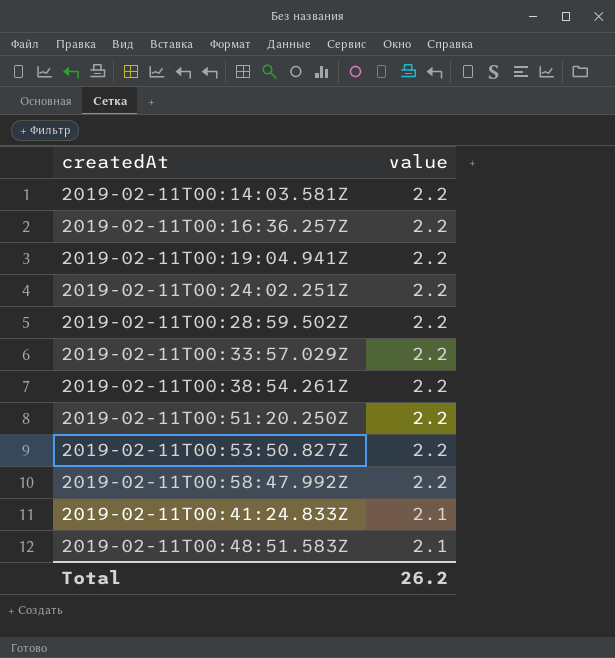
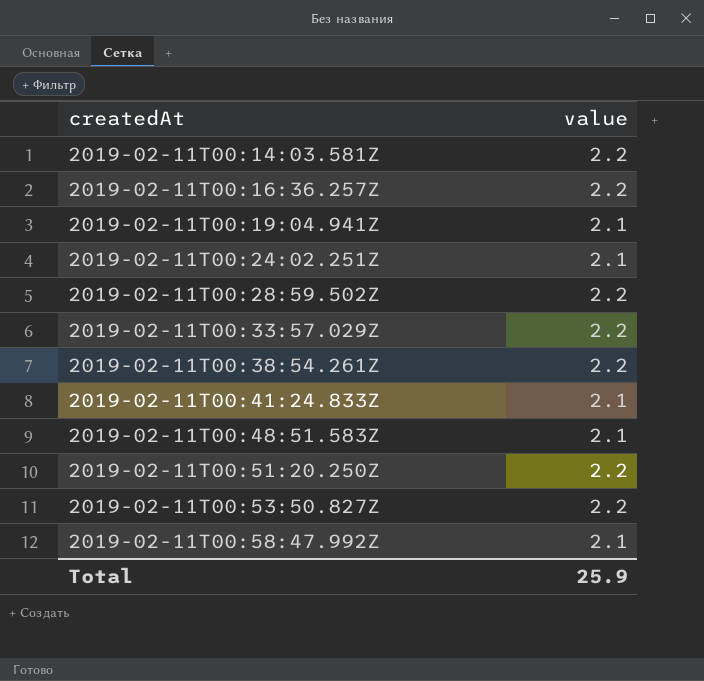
row order: value descending -> createdAt ascending
2019-02-11T00:19:04.941Z | value: 2.2 -> 2.1
2019-02-11T00:24:02.251Z | value: 2.2 -> 2.1
2019-02-11T00:58:47.992Z | value: 2.2 -> 2.1
Total | value: 26.2 -> 25.9

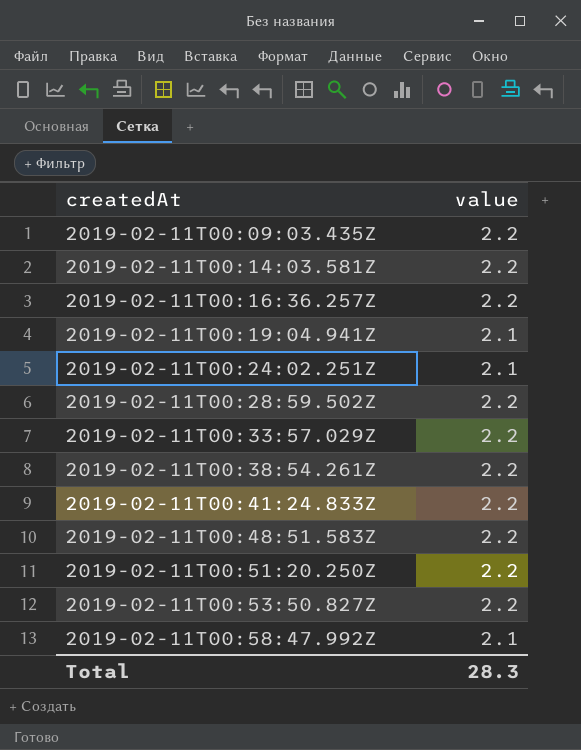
row 2019-02-11T00:09:03.435Z: none -> 2.2
2019-02-11T00:41:24.833Z | value: 2.1 -> 2.2
2019-02-11T00:48:51.583Z | value: 2.1 -> 2.2
Total | value: 25.9 -> 28.3

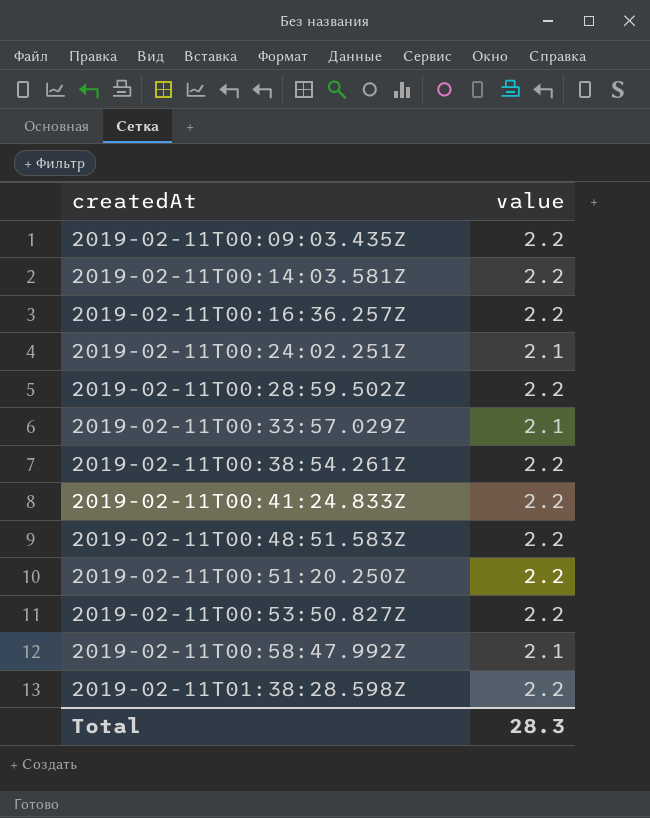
row 2019-02-11T00:19:04.941Z: 2.1 -> none
2019-02-11T00:33:57.029Z | value: 2.2 -> 2.1
row 2019-02-11T01:38:28.598Z: none -> 2.2

